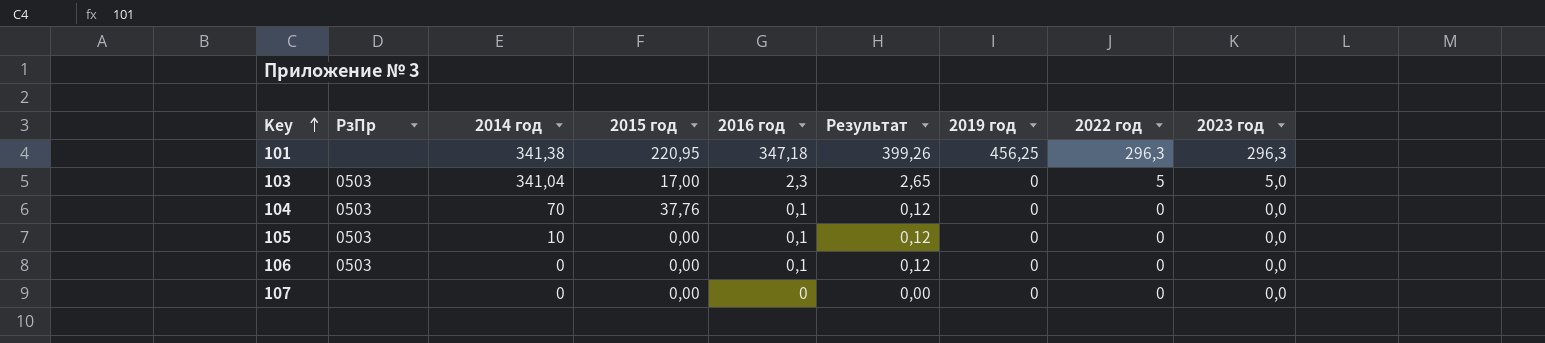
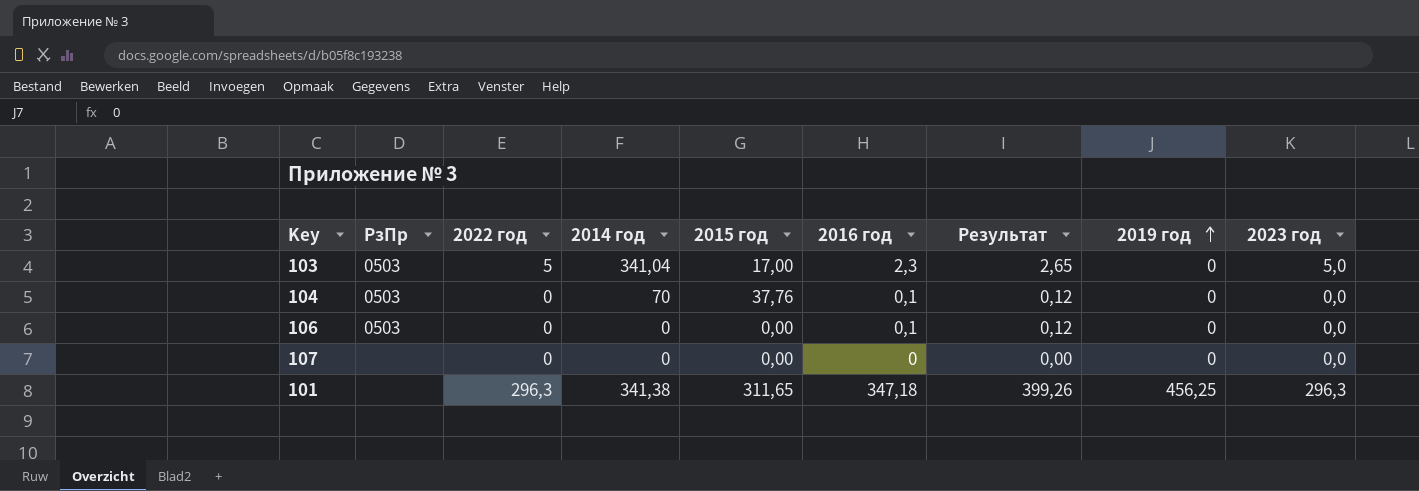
row order: Key ascending -> 2019 год ascending
column 2022 год | position: 8 -> 3
row 105: 0503 | 10 | 0,00 | 0,1 | 0,12 | 0 | 0 | 0,0 -> none
101 | 2015 год: 220,95 -> 311,65

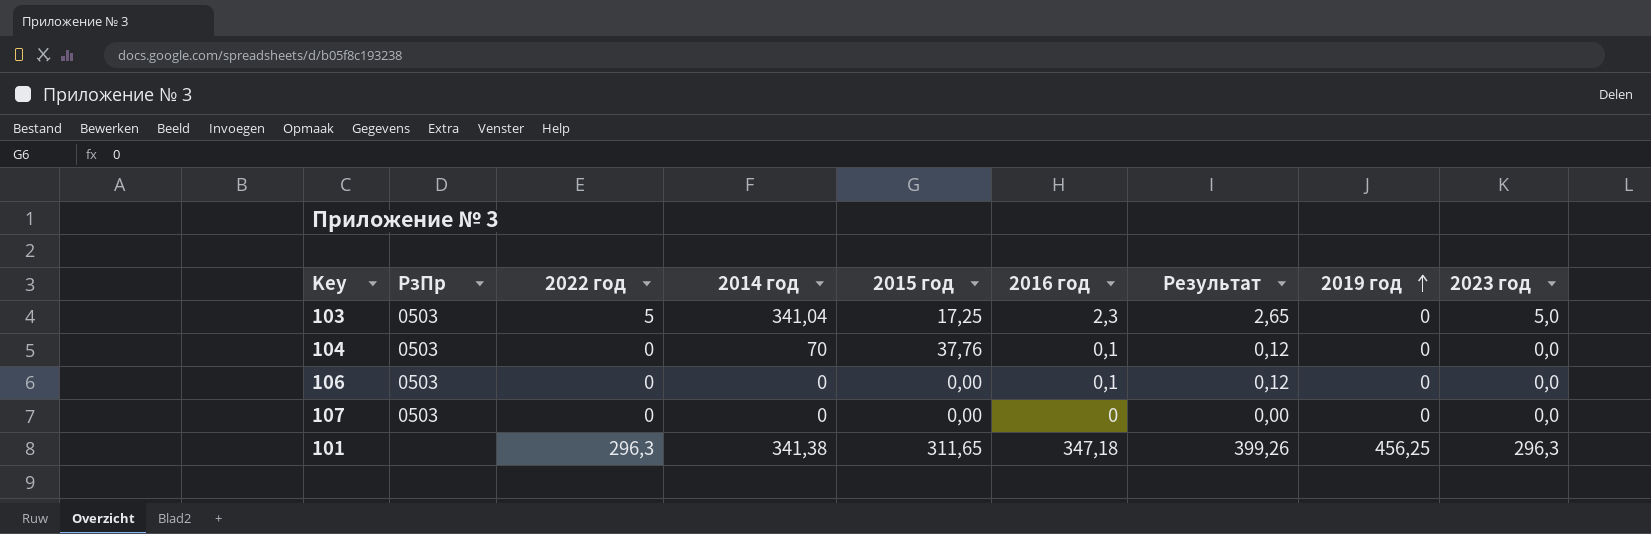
103 | 2015 год: 17,00 -> 17,25
107 | РзПр: none -> 0503

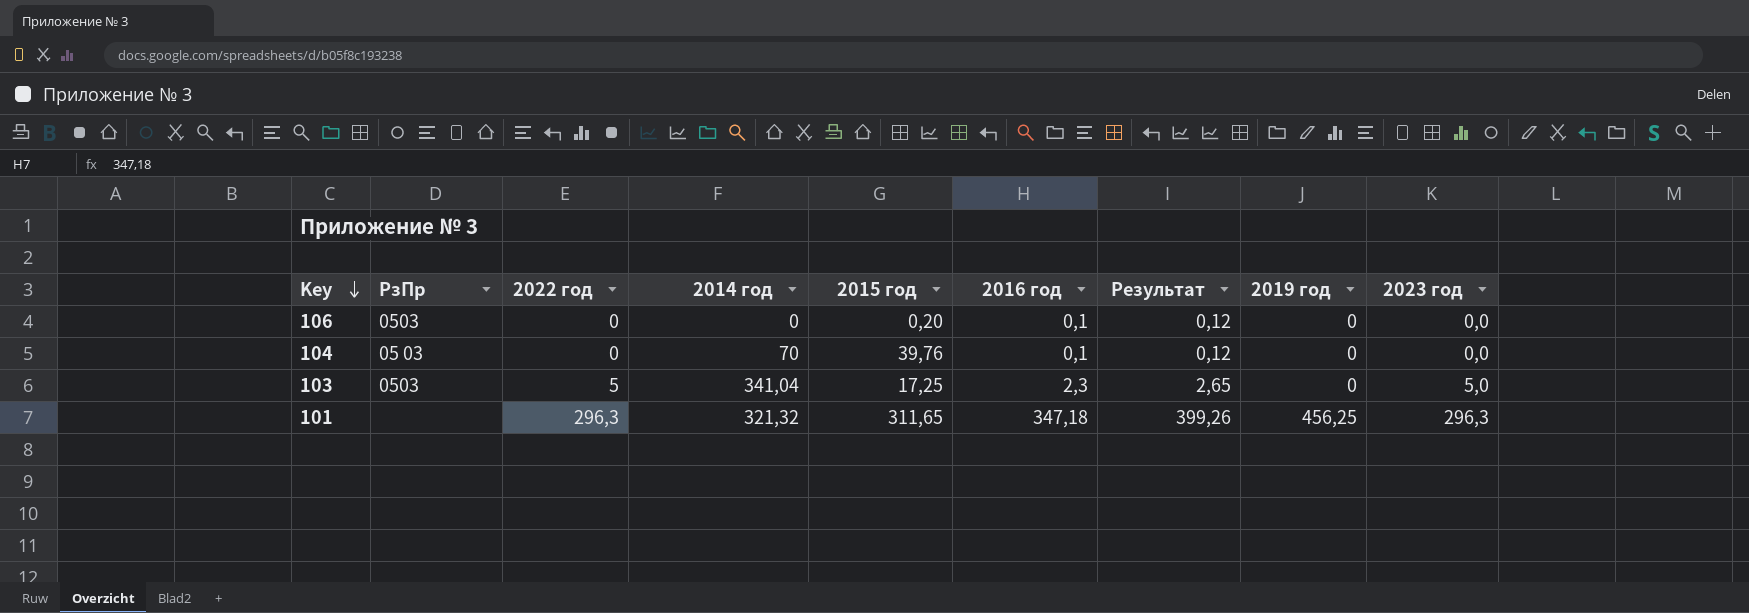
row order: 2019 год ascending -> Key descending
row 107: 0503 | 0 | 0 | 0,00 | 0 | 0,00 | 0 | 0,0 -> none
106 | 2015 год: 0,00 -> 0,20
104 | РзПр: 0503 -> 05 03
104 | 2015 год: 37,76 -> 39,76
101 | 2014 год: 341,38 -> 321,32

